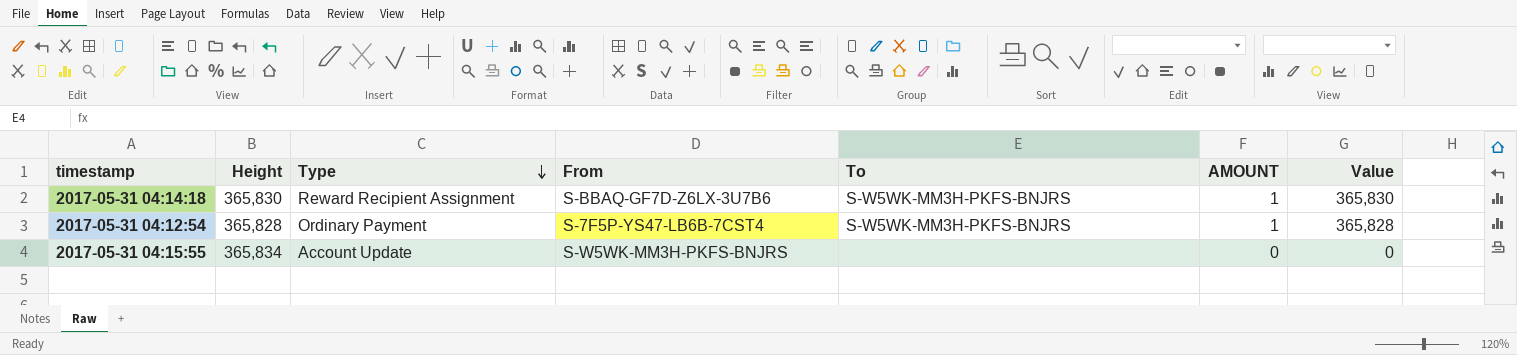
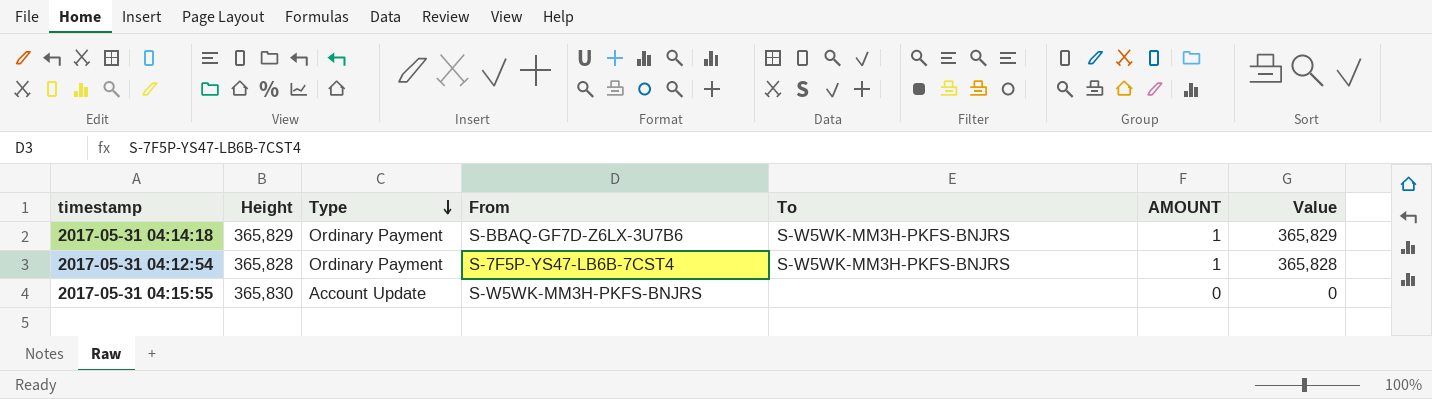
2017-05-31 04:14:18 | Height: 365,830 -> 365,829
2017-05-31 04:14:18 | Type: Reward Recipient Assignment -> Ordinary Payment
2017-05-31 04:14:18 | Value: 365,830 -> 365,829
2017-05-31 04:15:55 | Height: 365,834 -> 365,830

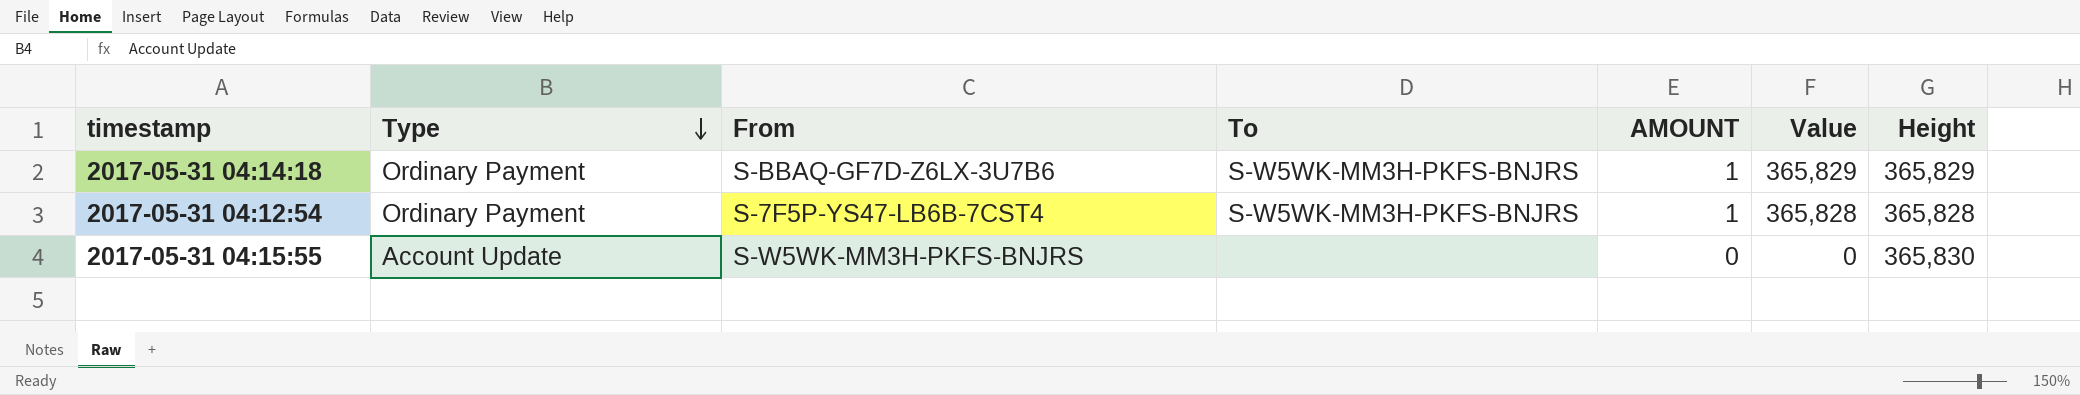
column Height | position: 2 -> 7

